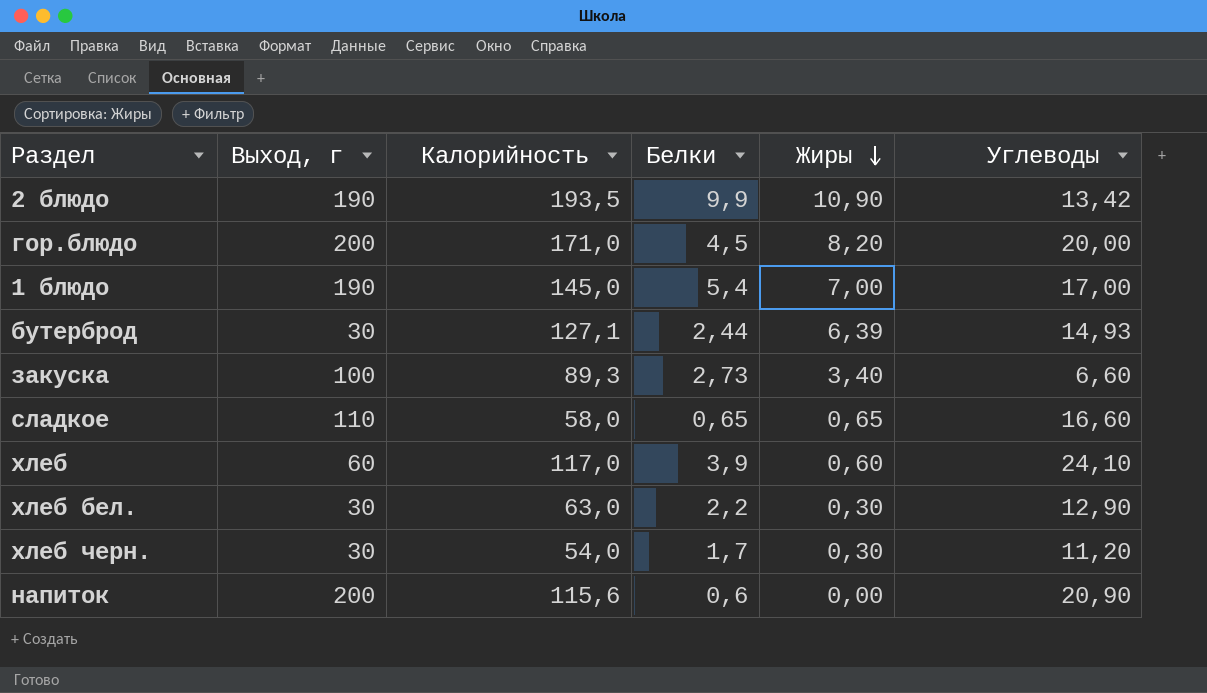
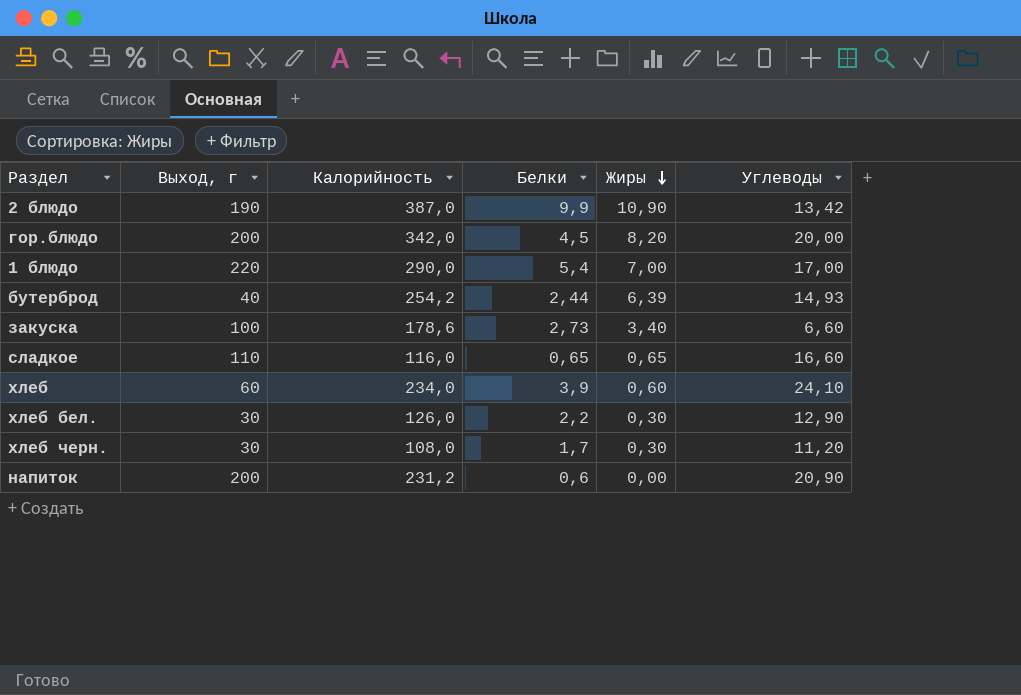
2 блюдо | Калорийность: 193,5 -> 387,0
гор.блюдо | Калорийность: 171,0 -> 342,0
1 блюдо | Выход, г: 190 -> 220
1 блюдо | Калорийность: 145,0 -> 290,0
бутерброд | Выход, г: 30 -> 40
бутерброд | Калорийность: 127,1 -> 254,2
закуска | Калорийность: 89,3 -> 178,6
сладкое | Калорийность: 58,0 -> 116,0
хлеб | Калорийность: 117,0 -> 234,0
хлеб бел. | Калорийность: 63,0 -> 126,0
хлеб черн. | Калорийность: 54,0 -> 108,0
напиток | Калорийность: 115,6 -> 231,2

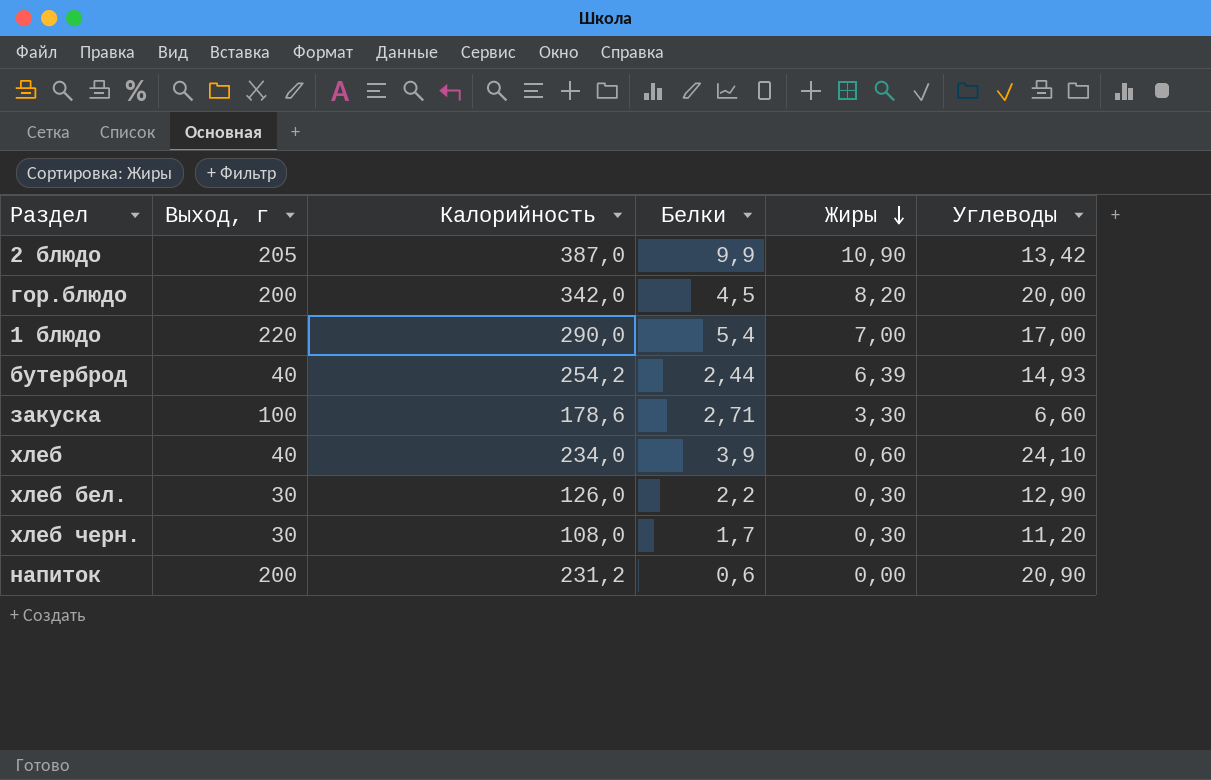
row сладкое: 110 | 116,0 | 0,65 | 0,65 | 16,60 -> none
2 блюдо | Выход, г: 190 -> 205
закуска | Белки: 2,73 -> 2,71
закуска | Жиры: 3,40 -> 3,30
хлеб | Выход, г: 60 -> 40

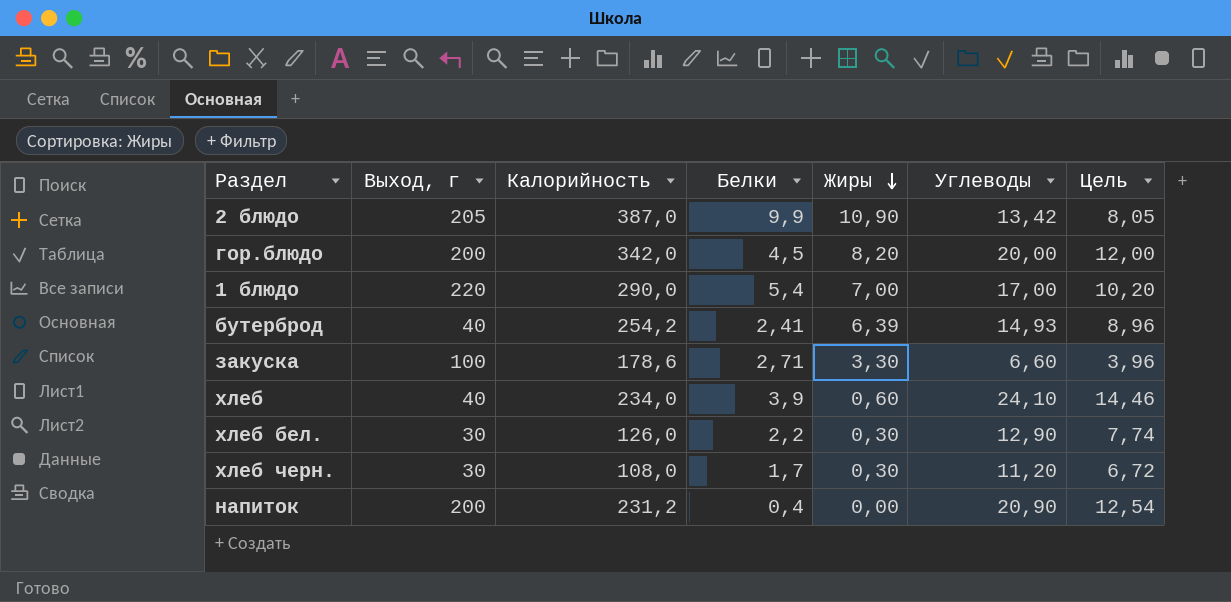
column Цель | formula: none -> [Углеводы] * 0,6
бутерброд | Белки: 2,44 -> 2,41
напиток | Белки: 0,6 -> 0,4

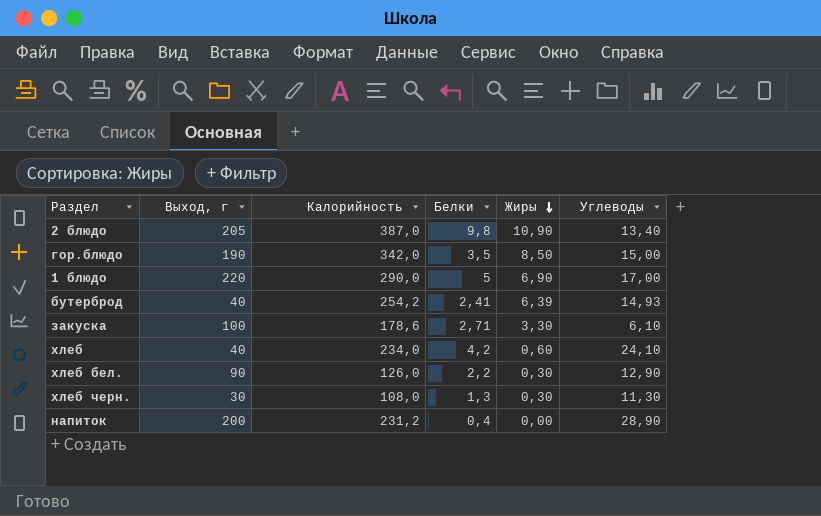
column Цель | formula: [Углеводы] * 0,6 -> none
2 блюдо | Белки: 9,9 -> 9,8
2 блюдо | Углеводы: 13,42 -> 13,40
гор.блюдо | Выход, г: 200 -> 190
гор.блюдо | Белки: 4,5 -> 3,5
гор.блюдо | Жиры: 8,20 -> 8,50
гор.блюдо | Углеводы: 20,00 -> 15,00
1 блюдо | Белки: 5,4 -> 5
1 блюдо | Жиры: 7,00 -> 6,90
закуска | Углеводы: 6,60 -> 6,10
хлеб | Белки: 3,9 -> 4,2
хлеб бел. | Выход, г: 30 -> 90
хлеб черн. | Белки: 1,7 -> 1,3
хлеб черн. | Углеводы: 11,20 -> 11,30
напиток | Углеводы: 20,90 -> 28,90

